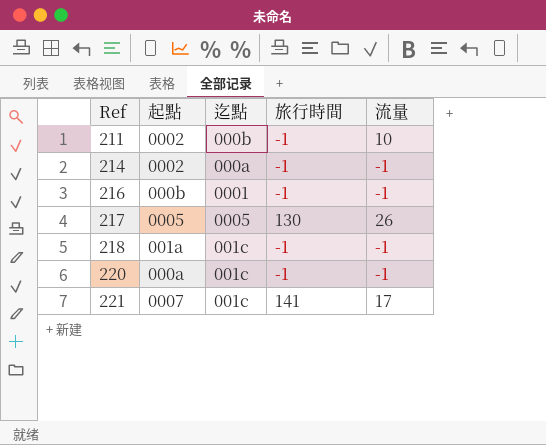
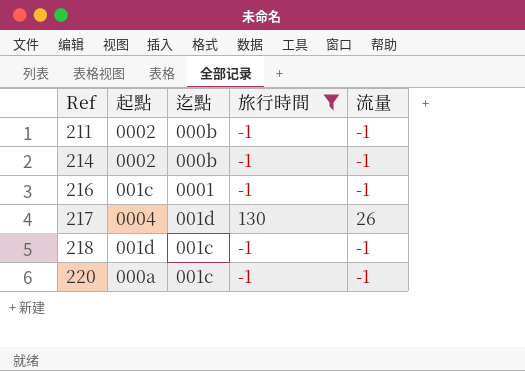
filter: none -> 旅行時間 != 141
211 | 流量: 10 -> -1
214 | 迄點: 000a -> 000b
216 | 起點: 000b -> 001c
217 | 起點: 0005 -> 0004
217 | 迄點: 0005 -> 001d
218 | 起點: 001a -> 001d

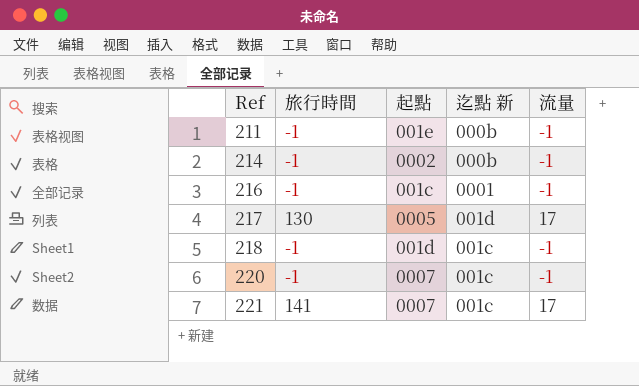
filter: 旅行時間 != 141 -> none
column 旅行時間 | position: 4 -> 2
column name: 迄點 -> 迄點 新
211 | 起點: 0002 -> 001e
217 | 起點: 0004 -> 0005
217 | 流量: 26 -> 17
220 | 起點: 000a -> 0007

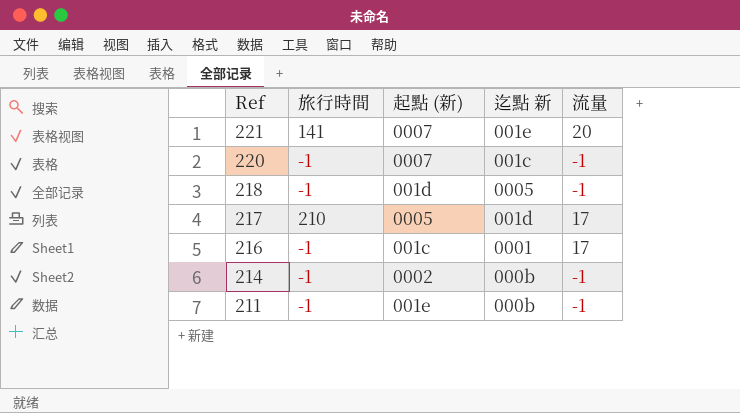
row order: Ref ascending -> Ref descending
column name: 起點 -> 起點 (新)
221 | 迄點 新: 001c -> 001e
221 | 流量: 17 -> 20
218 | 迄點 新: 001c -> 0005
217 | 旅行時間: 130 -> 210
216 | 流量: -1 -> 17

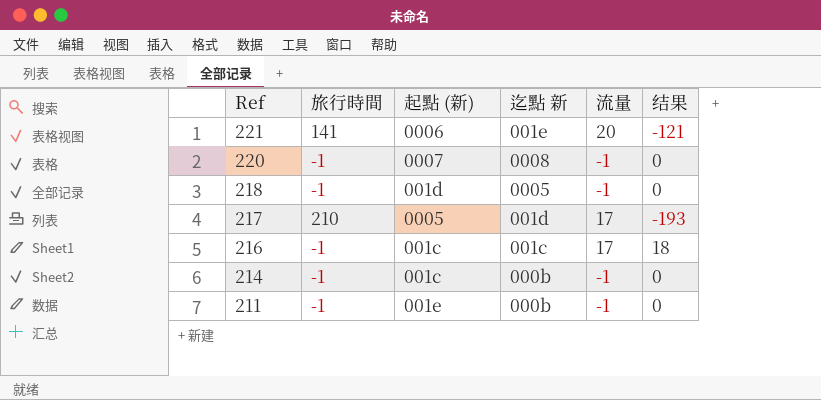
column 结果 | formula: none -> [流量] - [旅行時間]
221 | 起點 (新): 0007 -> 0006
220 | 迄點 新: 001c -> 0008
216 | 迄點 新: 0001 -> 001c
214 | 起點 (新): 0002 -> 001c

